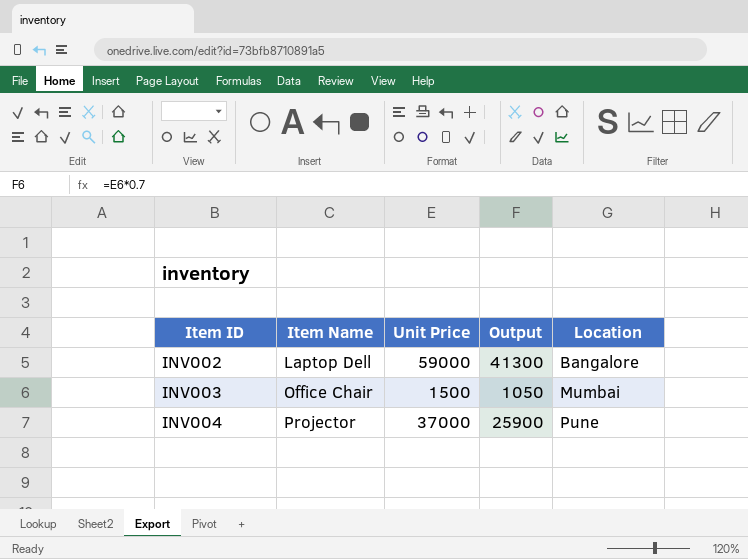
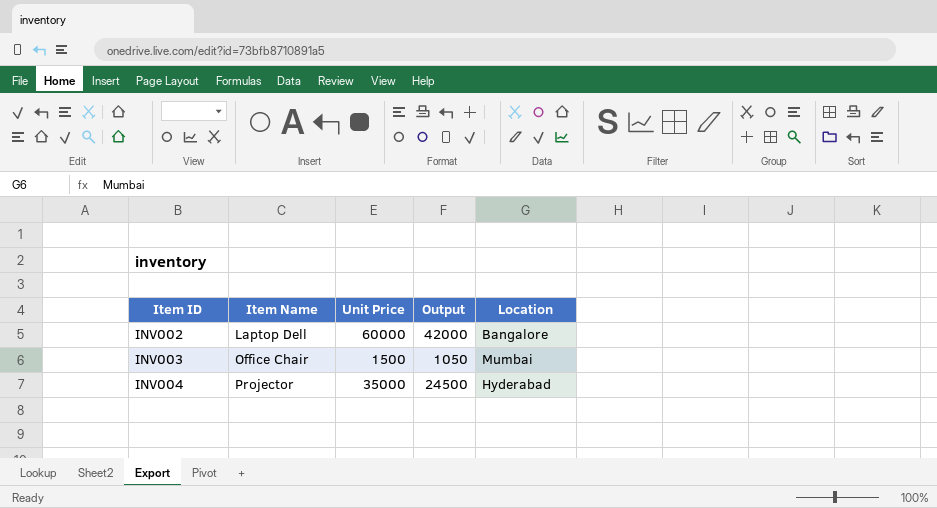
INV002 | Unit Price: 59000 -> 60000
INV002 | Output: 41300 -> 42000
INV004 | Unit Price: 37000 -> 35000
INV004 | Output: 25900 -> 24500
INV004 | Location: Pune -> Hyderabad

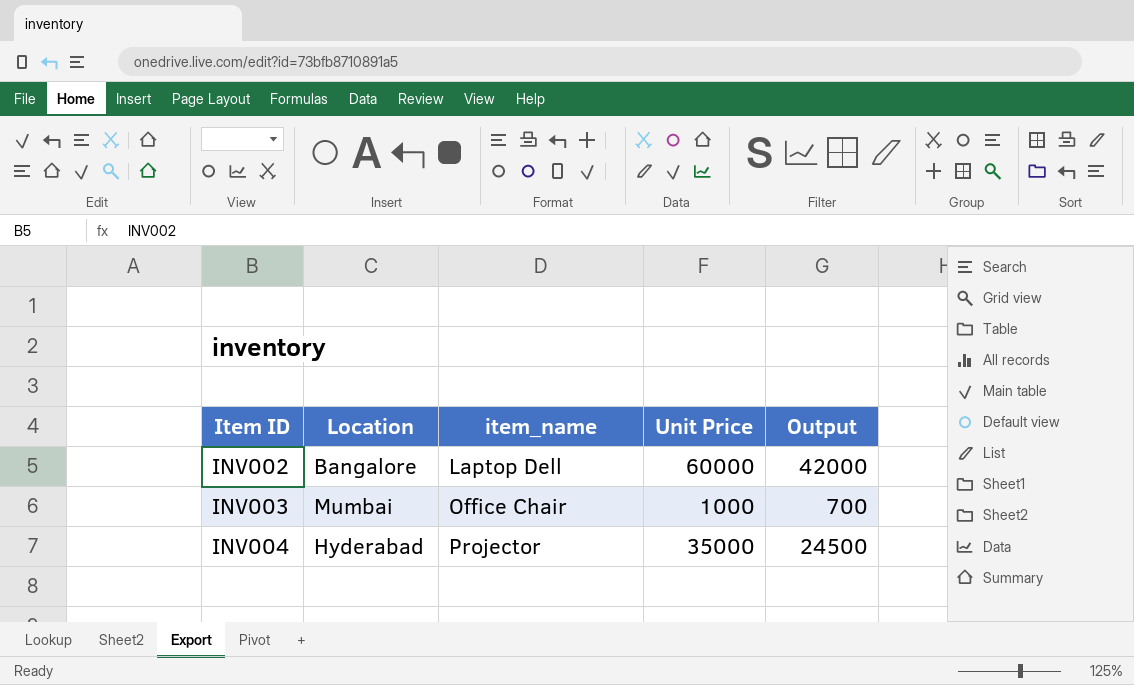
column Location | position: 5 -> 2
column name: Item Name -> item_name
INV003 | Unit Price: 1500 -> 1000
INV003 | Output: 1050 -> 700

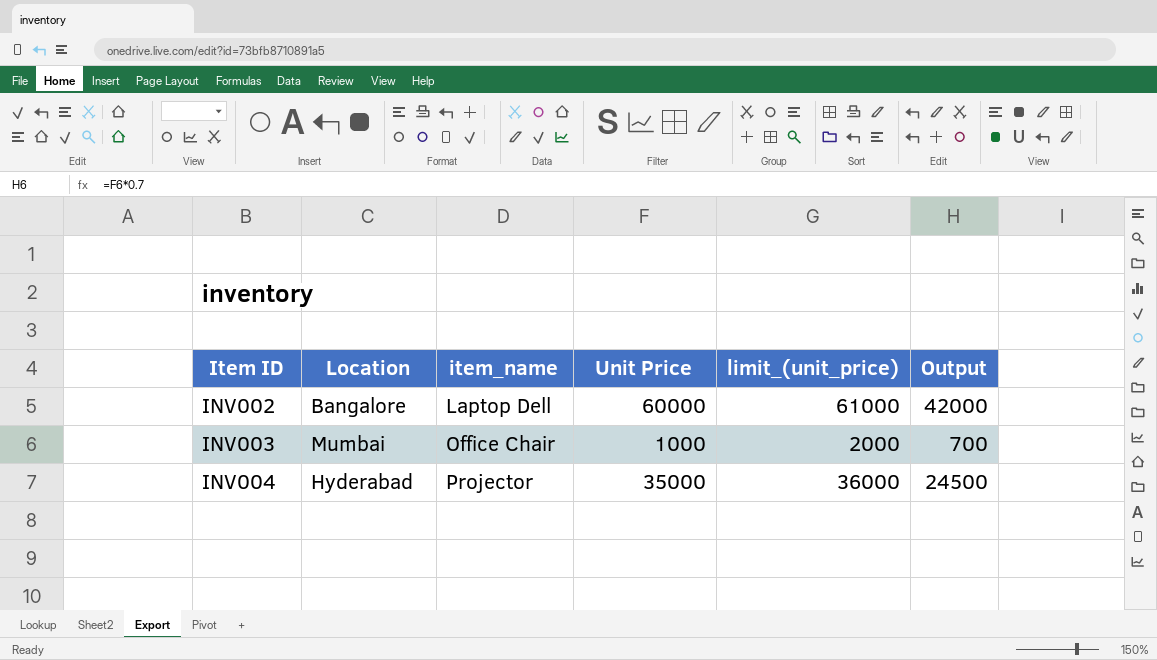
column limit_(unit_price) | formula: none -> [Unit Price] + 1000

